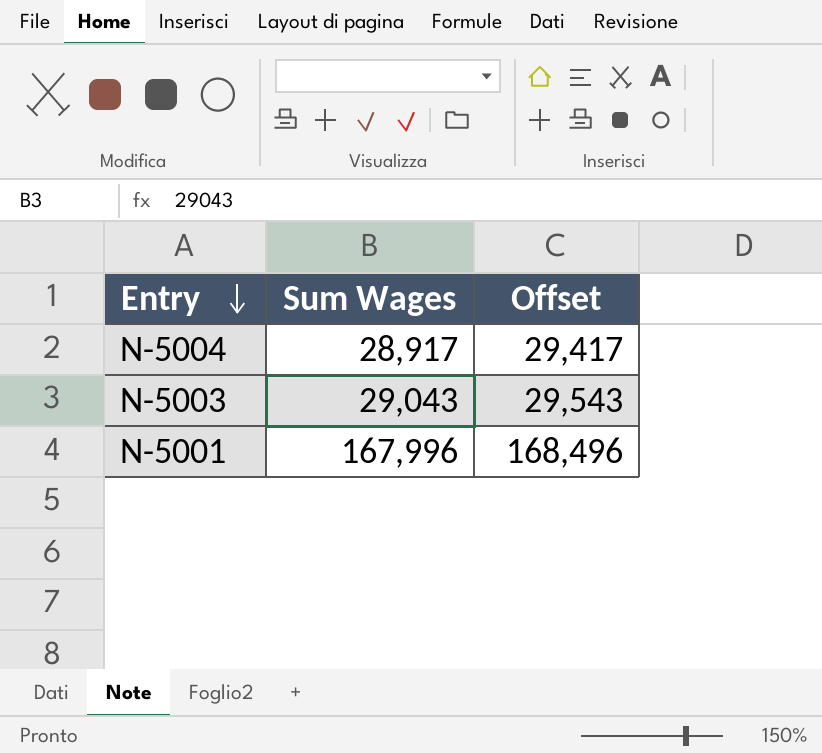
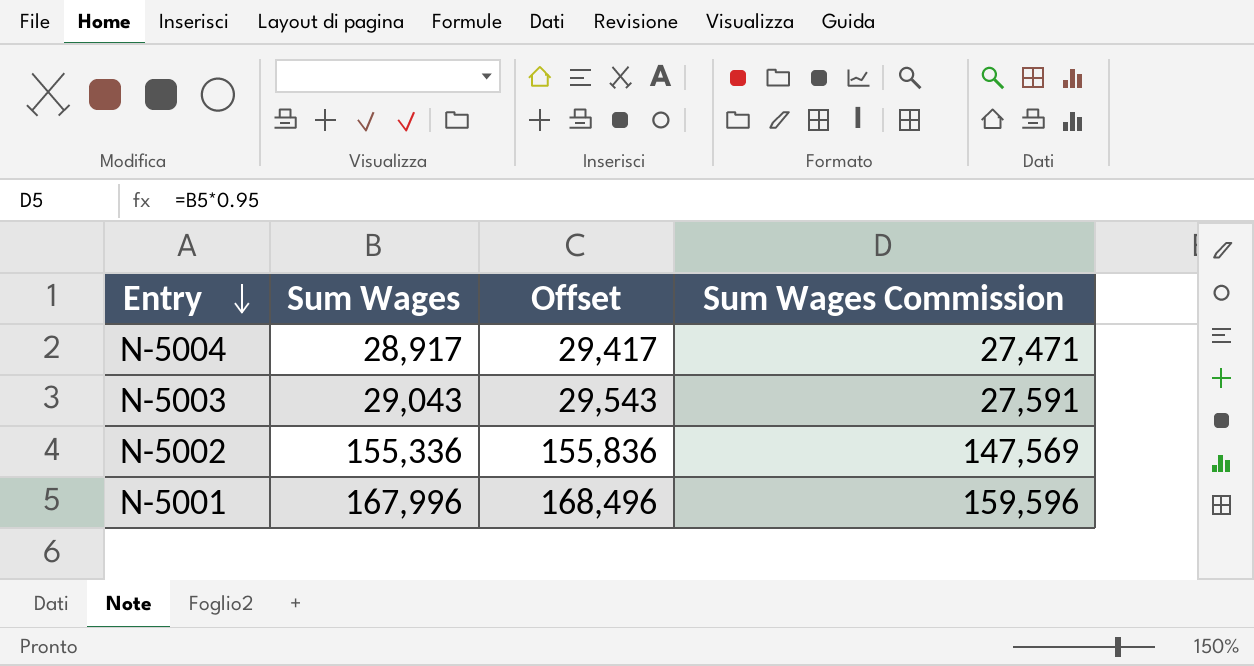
column Sum Wages Commission | formula: none -> [Sum Wages] * 0.95
row N-5002: none -> 155,336 | 155,836 | 147,569

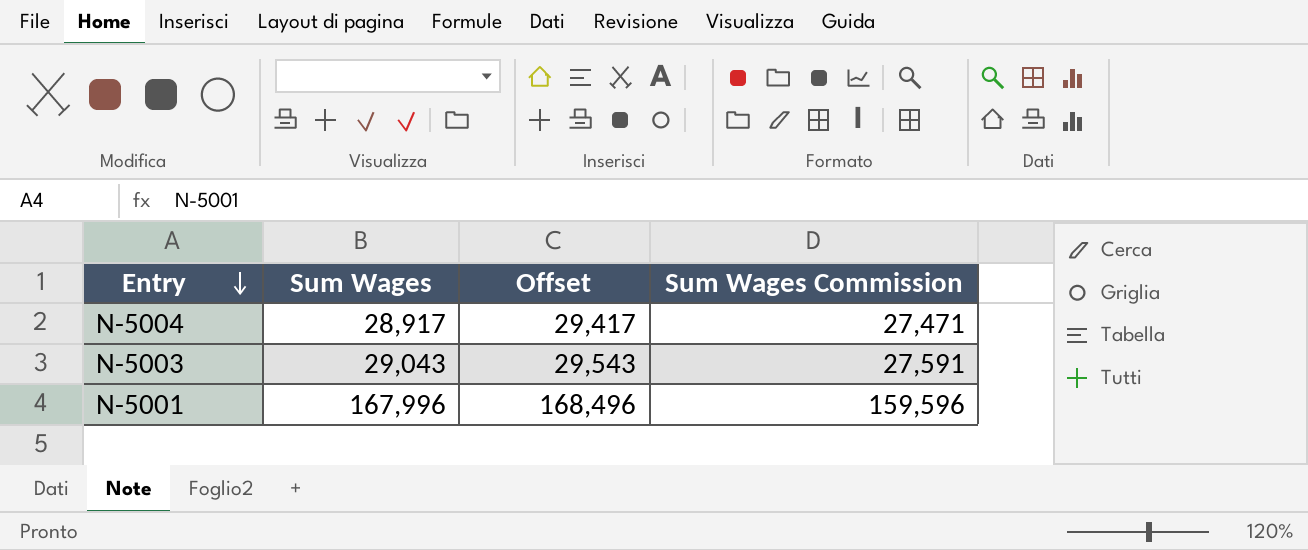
row N-5002: 155,336 | 155,836 | 147,569 -> none

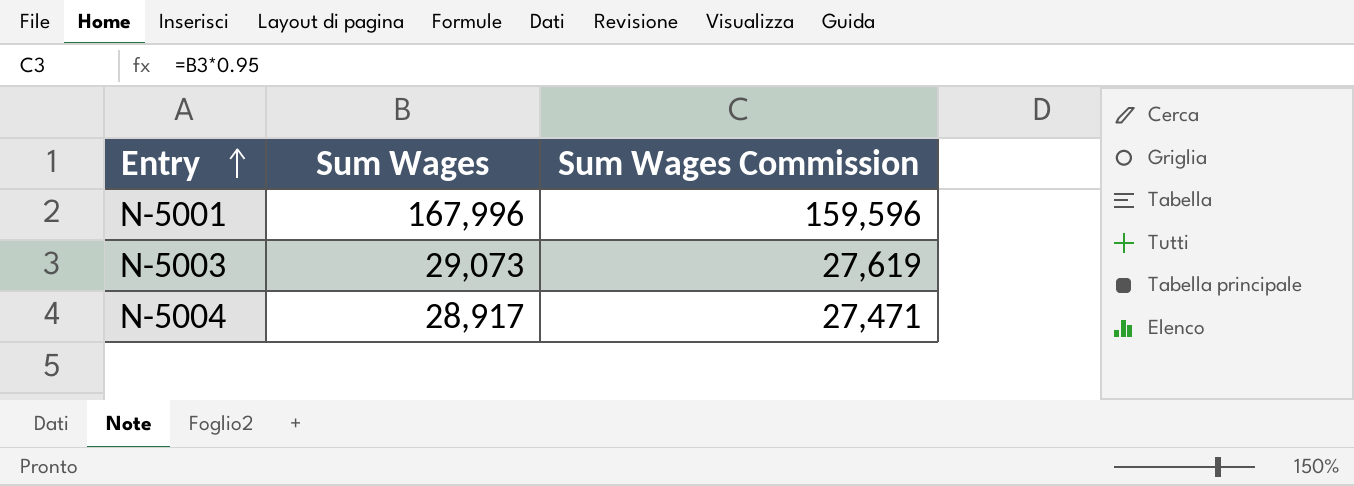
row order: Entry descending -> Entry ascending
column Offset | formula: [Sum Wages] + 500 -> none
N-5003 | Sum Wages: 29,043 -> 29,073
N-5003 | Sum Wages Commission: 27,591 -> 27,619

